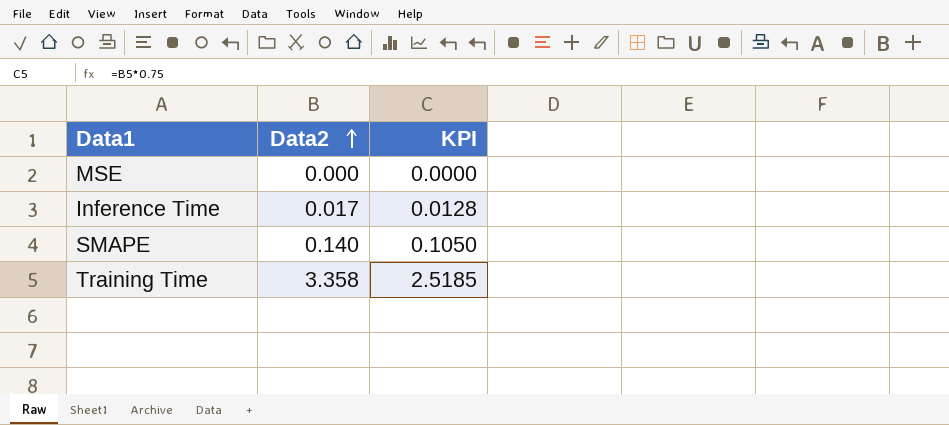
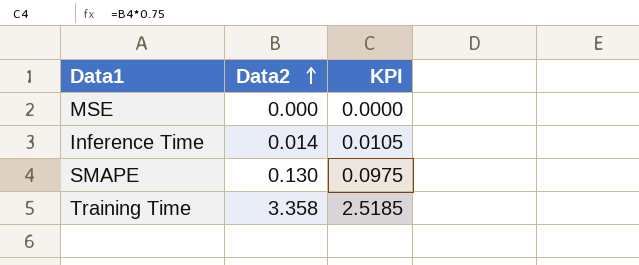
Inference Time | Data2: 0.017 -> 0.014
Inference Time | KPI: 0.0128 -> 0.0105
SMAPE | Data2: 0.140 -> 0.130
SMAPE | KPI: 0.1050 -> 0.0975

